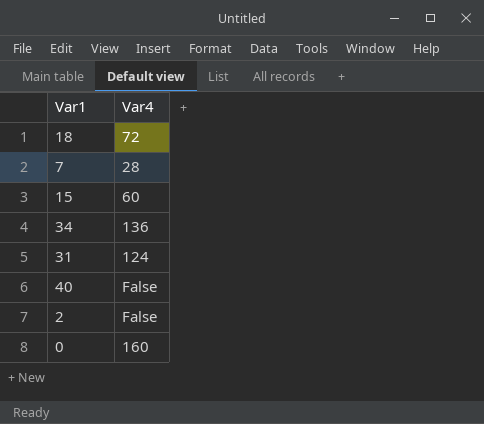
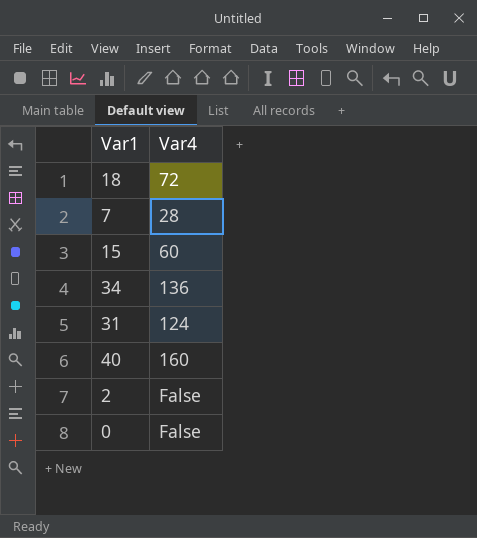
40 | Var4: False -> 160
0 | Var4: 160 -> False

